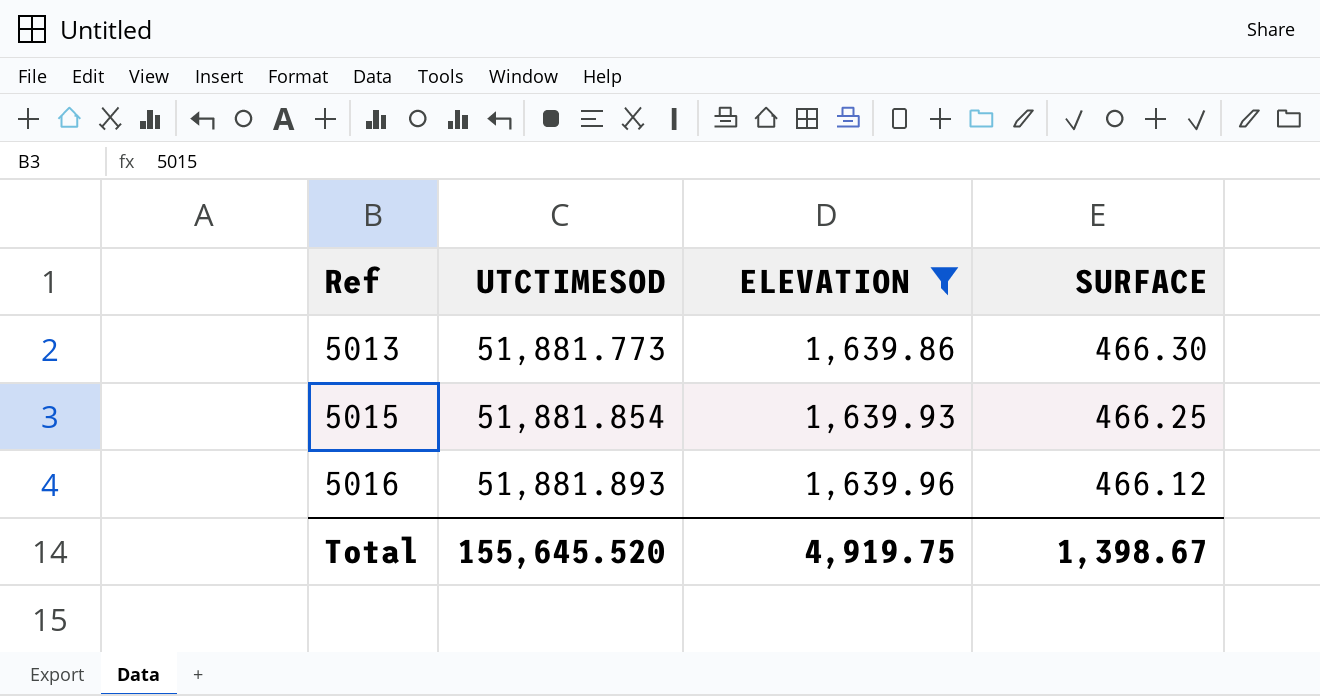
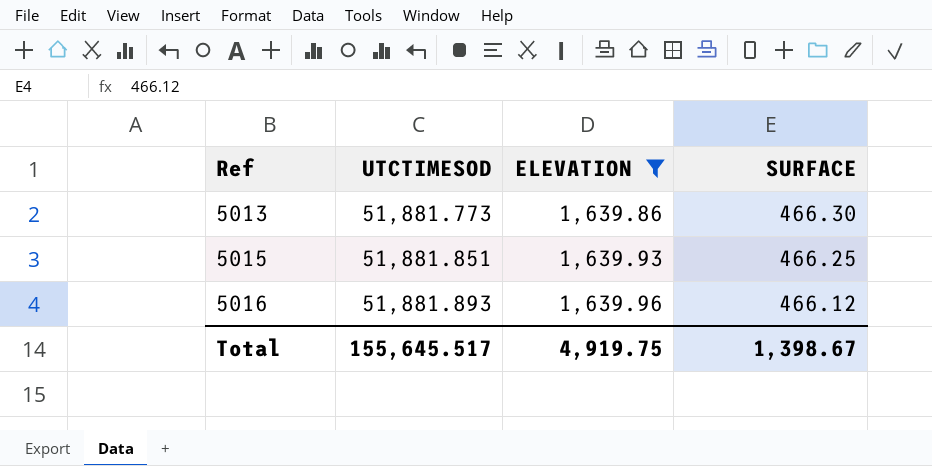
5015 | UTCTIMESOD: 51,881.854 -> 51,881.851
Total | UTCTIMESOD: 155,645.520 -> 155,645.517

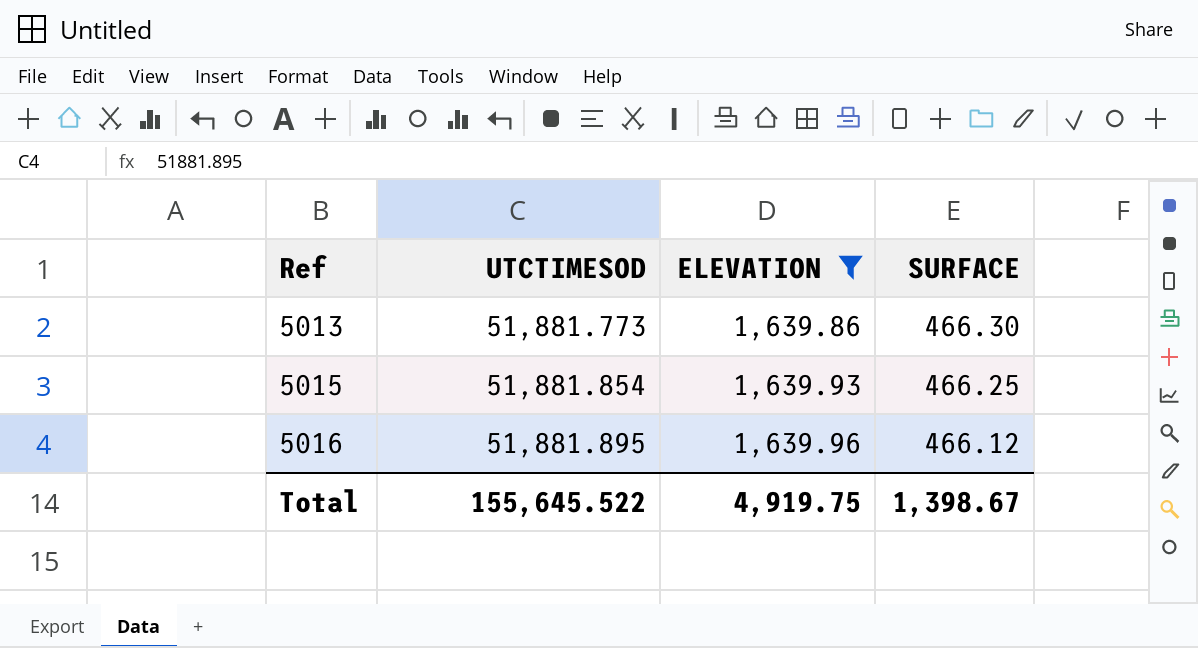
5015 | UTCTIMESOD: 51,881.851 -> 51,881.854
5016 | UTCTIMESOD: 51,881.893 -> 51,881.895
Total | UTCTIMESOD: 155,645.517 -> 155,645.522

